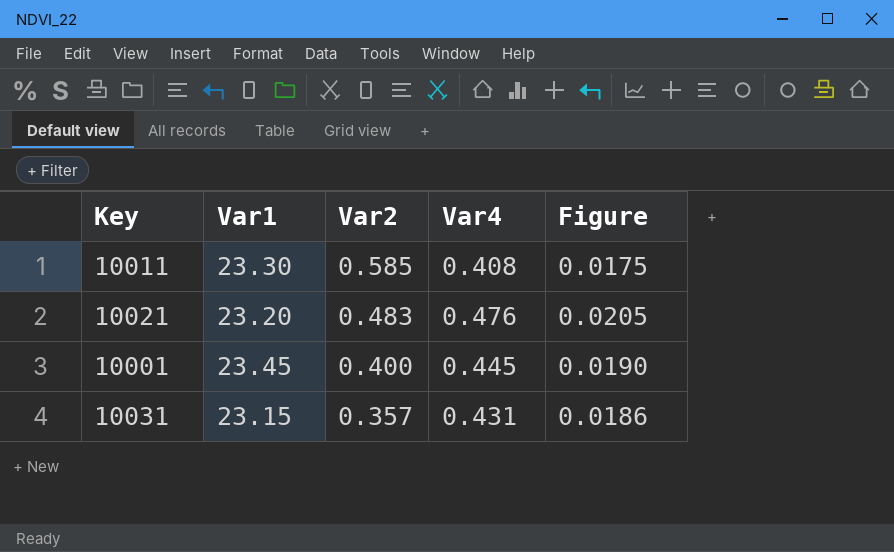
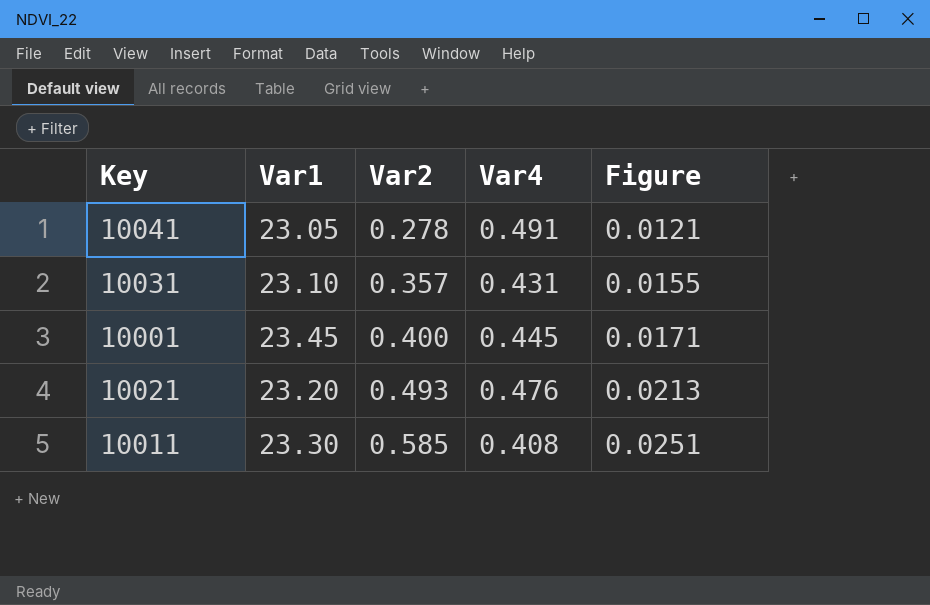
row order: Var2 descending -> Var2 ascending
column Figure | formula: [Var4] / [Var1] -> [Var2] / [Var1]
row 10041: none -> 23.05 | 0.278 | 0.491 | 0.0121
10031 | Var1: 23.15 -> 23.10
10021 | Var2: 0.483 -> 0.493

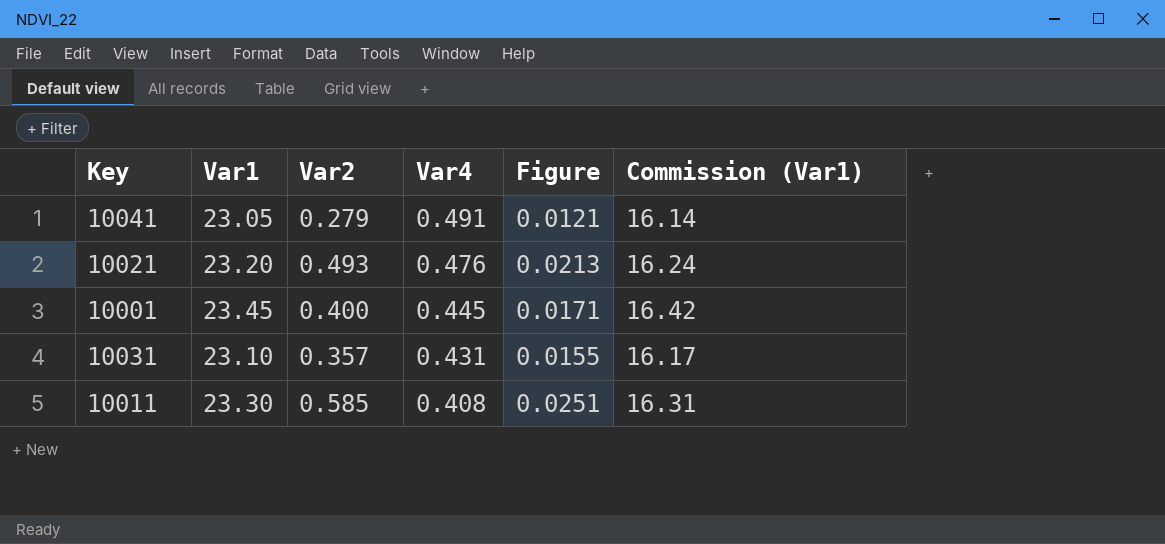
row order: Var2 ascending -> Var4 descending
column Commission (Var1) | formula: none -> [Var1] * 0.7
10041 | Var2: 0.278 -> 0.279

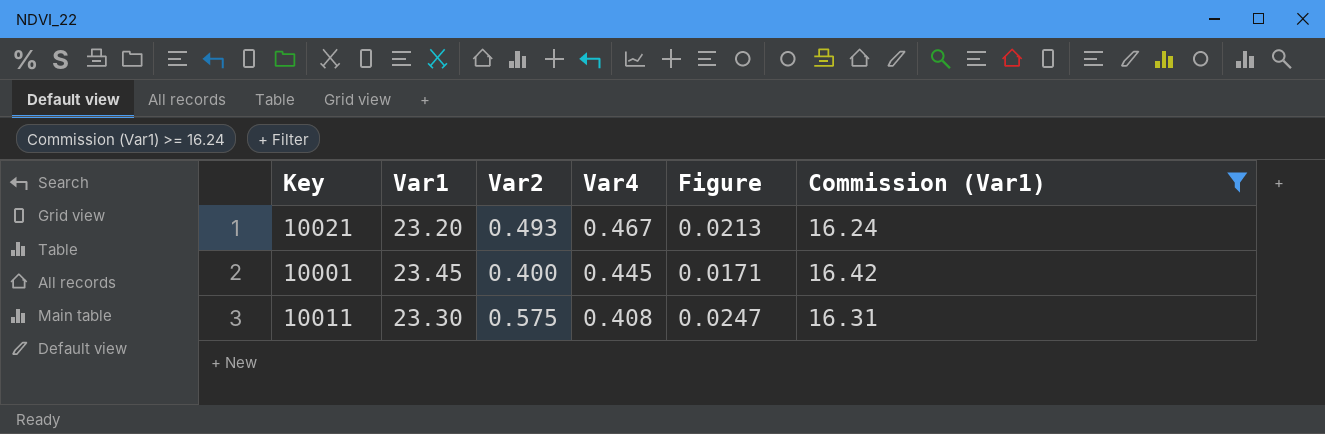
filter: none -> Commission (Var1) >= 16.24
10021 | Var4: 0.476 -> 0.467
10011 | Var2: 0.585 -> 0.575
10011 | Figure: 0.0251 -> 0.0247

